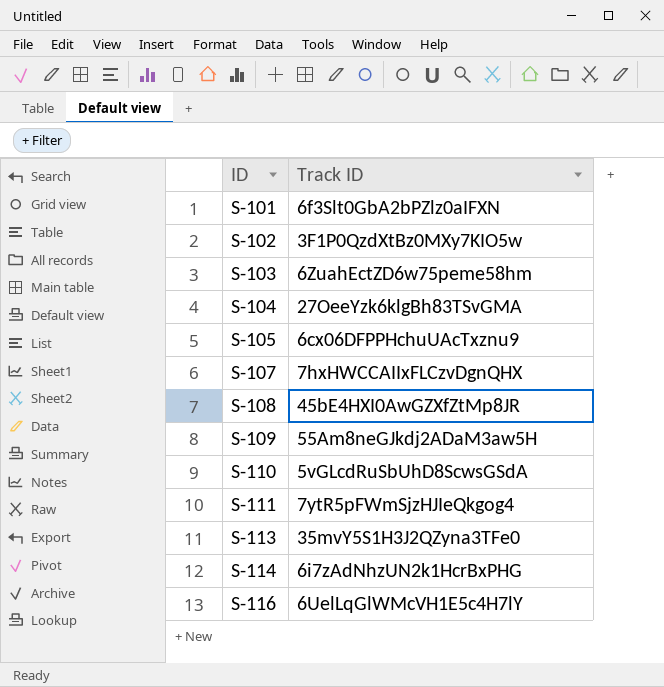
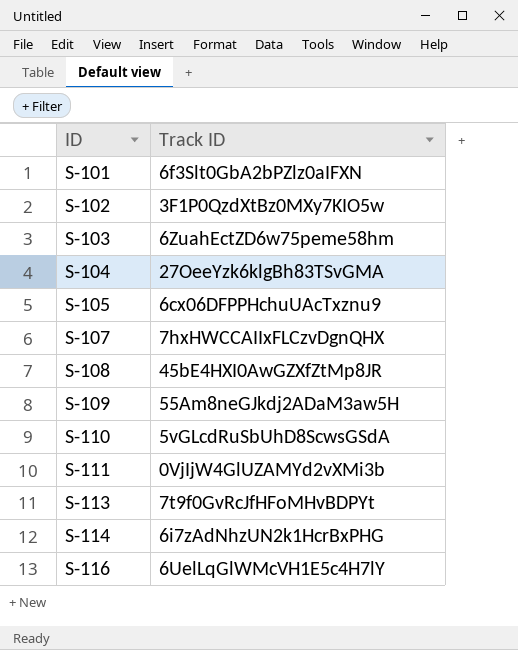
S-111 | Track ID: 7ytR5pFWmSjzHJIeQkgog4 -> 0VjIjW4GlUZAMYd2vXMi3b
S-113 | Track ID: 35mvY5S1H3J2QZyna3TFe0 -> 7t9f0GvRcJfHFoMHvBDPYt

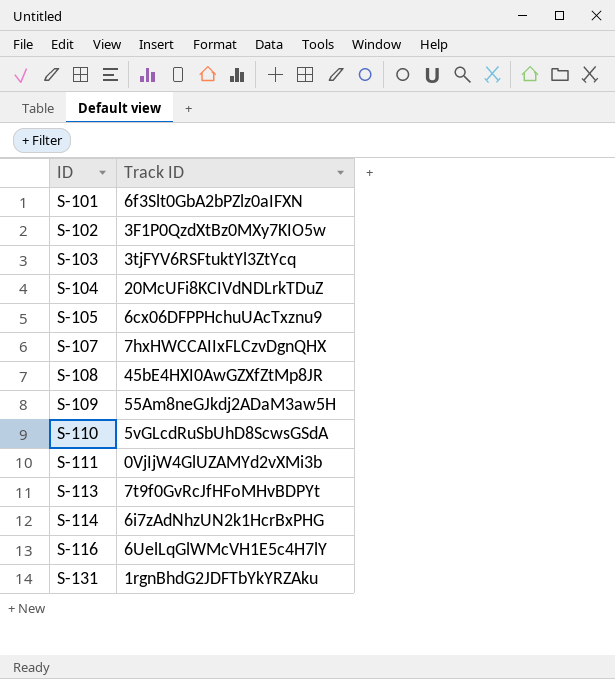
S-103 | Track ID: 6ZuahEctZD6w75peme58hm -> 3tjFYV6RSFtuktYl3ZtYcq
S-104 | Track ID: 27OeeYzk6klgBh83TSvGMA -> 20McUFi8KCIVdNDLrkTDuZ
row S-131: none -> 1rgnBhdG2JDFTbYkYRZAku

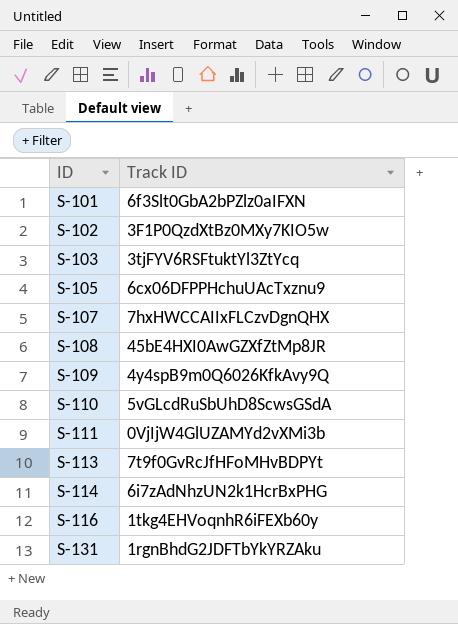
row S-104: 20McUFi8KCIVdNDLrkTDuZ -> none
S-109 | Track ID: 55Am8neGJkdj2ADaM3aw5H -> 4y4spB9m0Q6026KfkAvy9Q
S-116 | Track ID: 6UelLqGlWMcVH1E5c4H7lY -> 1tkg4EHVoqnhR6iFEXb60y

